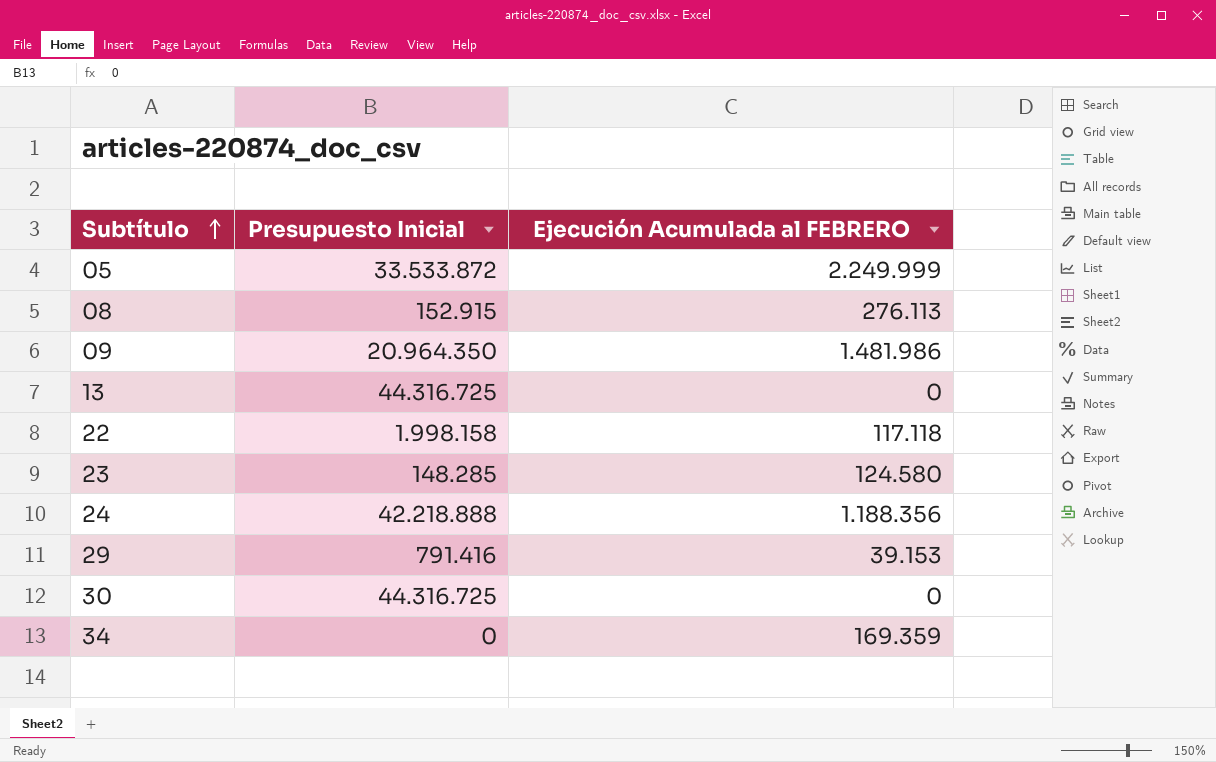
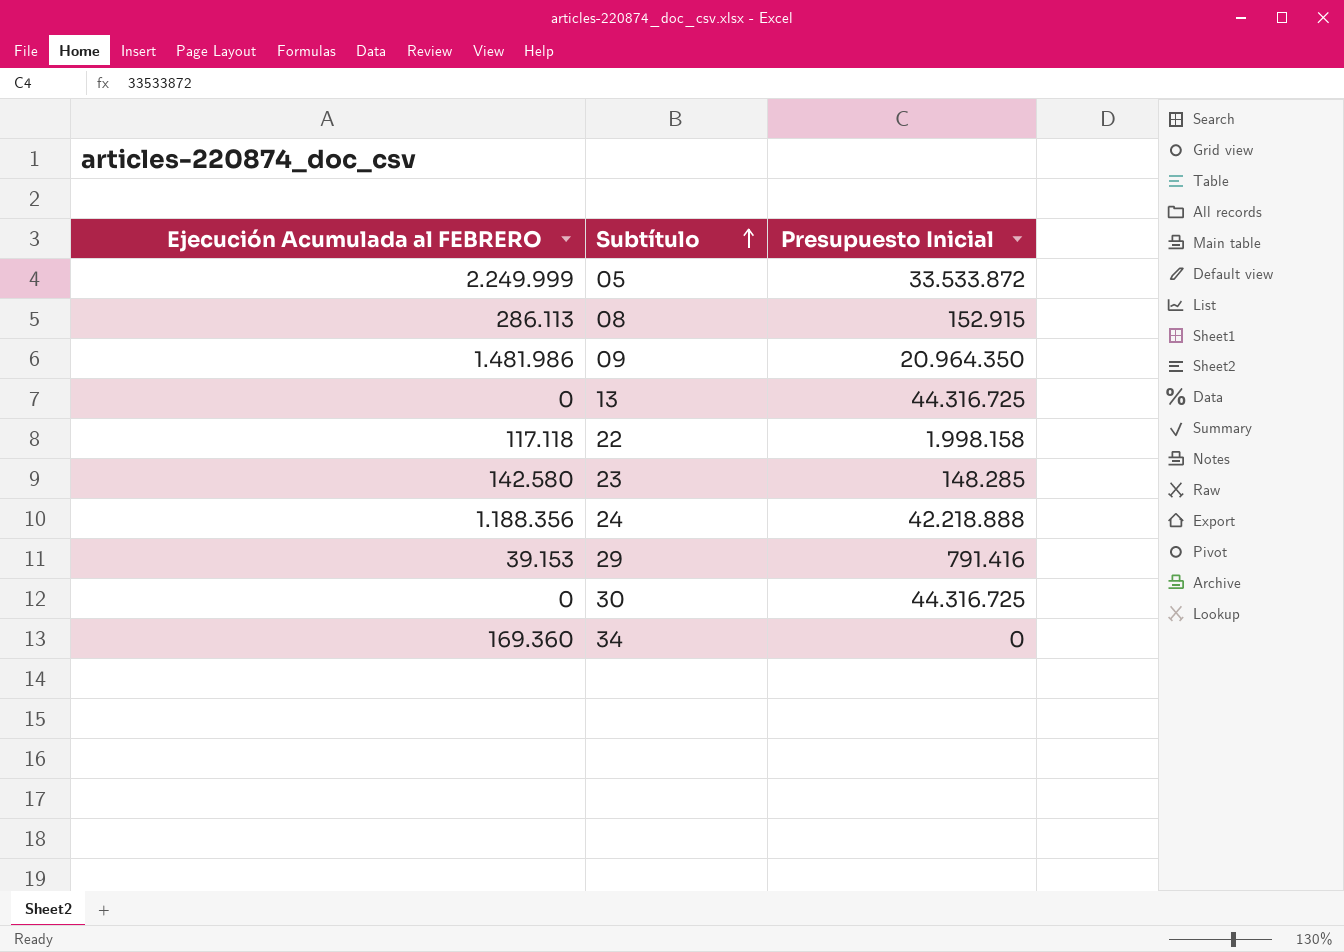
column Ejecución Acumulada al FEBRERO | position: 3 -> 1
08 | Ejecución Acumulada al FEBRERO: 276.113 -> 286.113
23 | Ejecución Acumulada al FEBRERO: 124.580 -> 142.580
34 | Ejecución Acumulada al FEBRERO: 169.359 -> 169.360

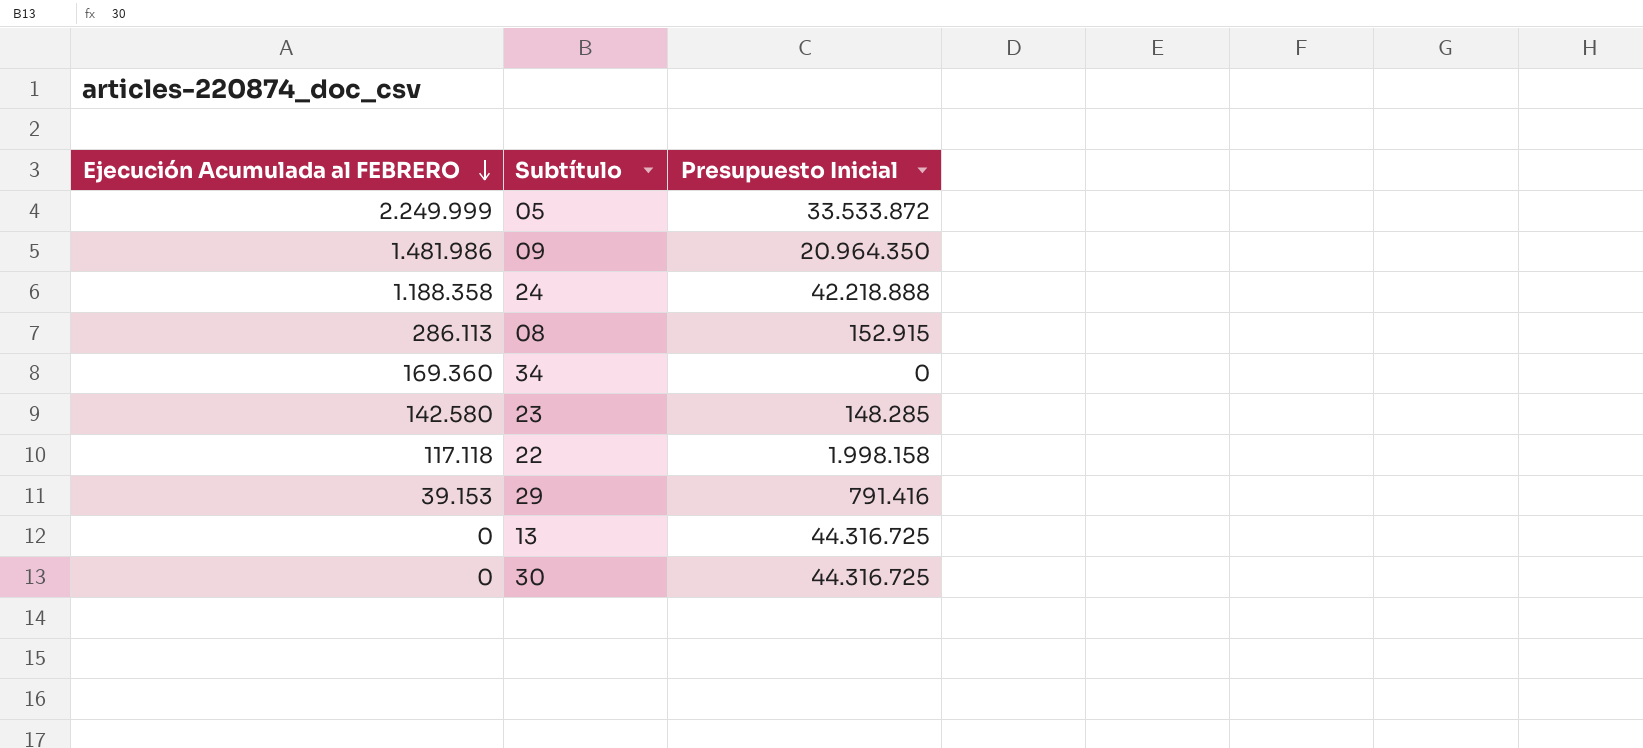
row order: Subtítulo ascending -> Ejecución Acumulada al FEBRERO descending
24 | Ejecución Acumulada al FEBRERO: 1.188.356 -> 1.188.358

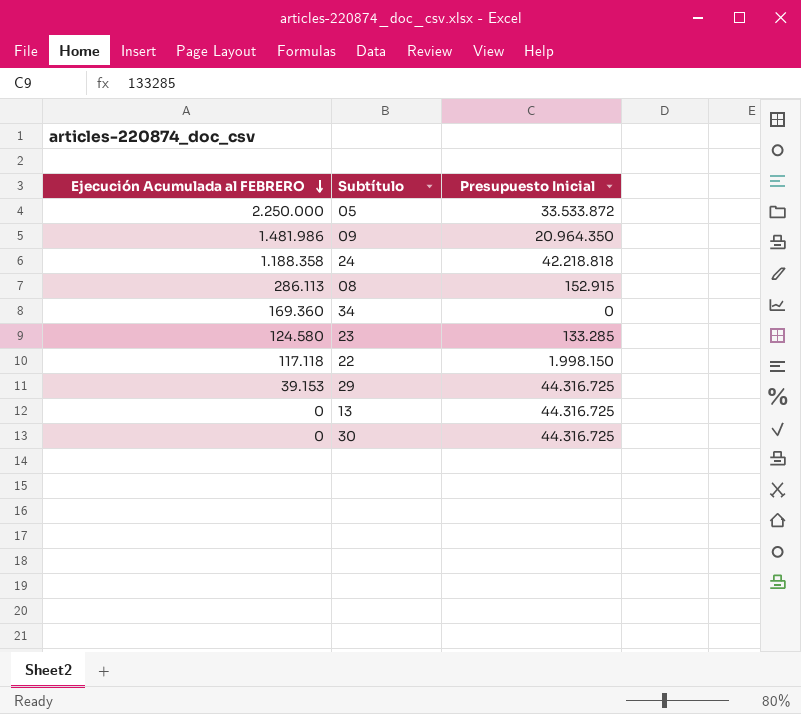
05 | Ejecución Acumulada al FEBRERO: 2.249.999 -> 2.250.000
24 | Presupuesto Inicial: 42.218.888 -> 42.218.818
23 | Ejecución Acumulada al FEBRERO: 142.580 -> 124.580
23 | Presupuesto Inicial: 148.285 -> 133.285
22 | Presupuesto Inicial: 1.998.158 -> 1.998.150
29 | Presupuesto Inicial: 791.416 -> 44.316.725

